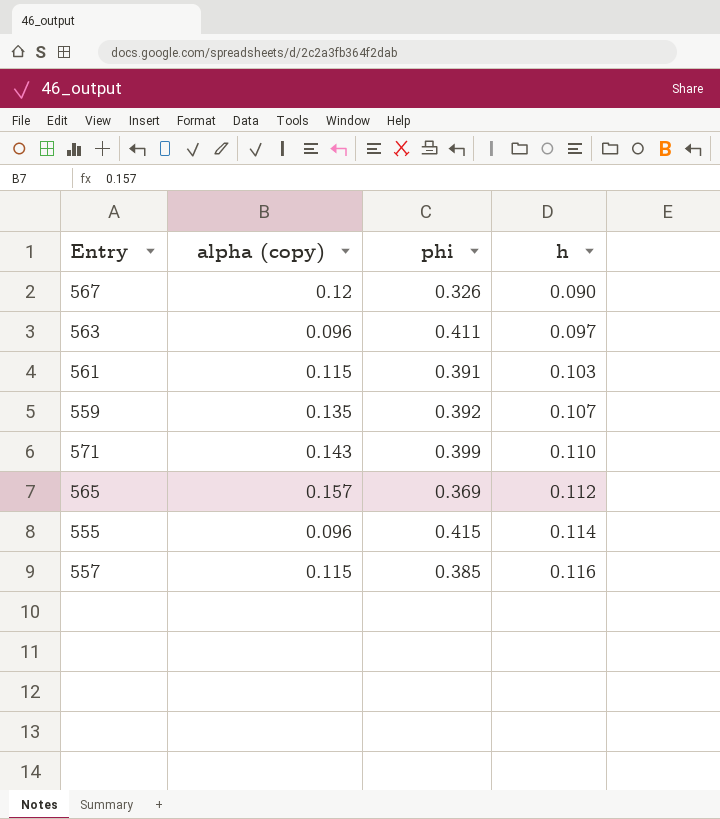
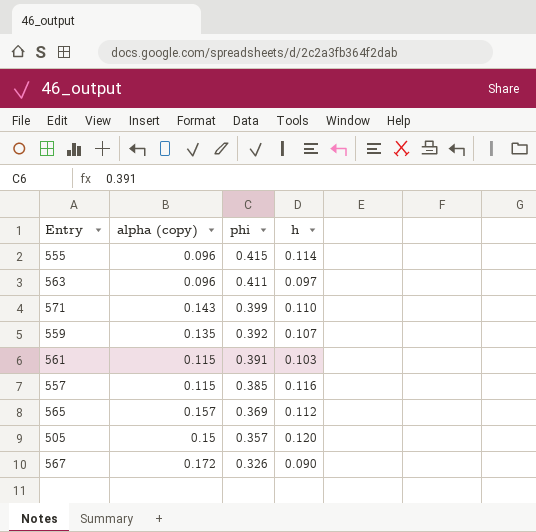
row order: h ascending -> phi descending
row 505: none -> 0.15 | 0.357 | 0.120
567 | alpha (copy): 0.12 -> 0.172

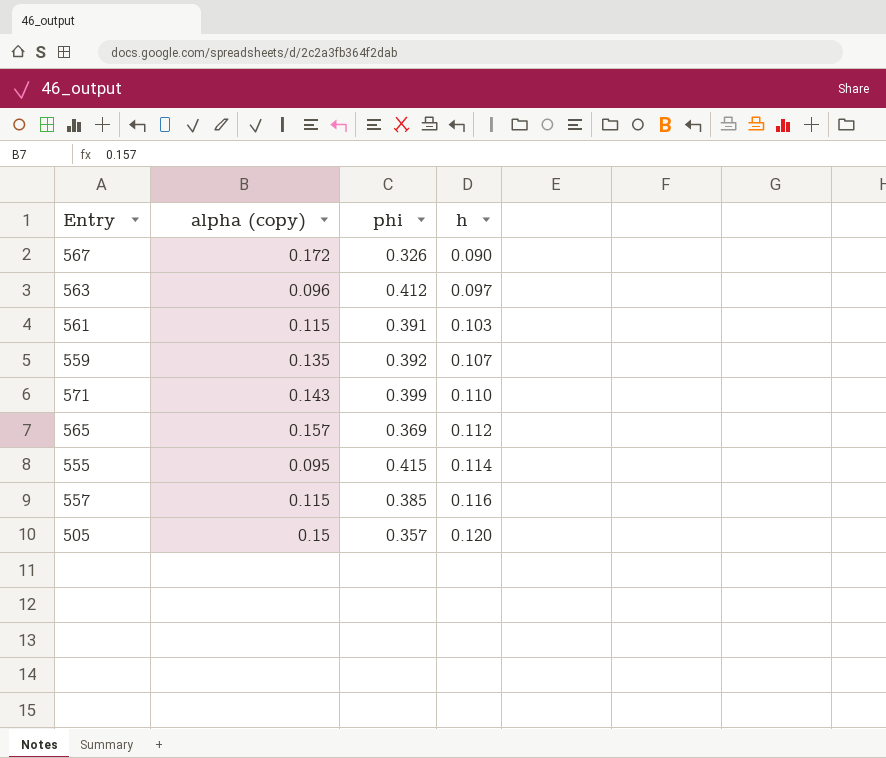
row order: phi descending -> h ascending
563 | phi: 0.411 -> 0.412
555 | alpha (copy): 0.096 -> 0.095

